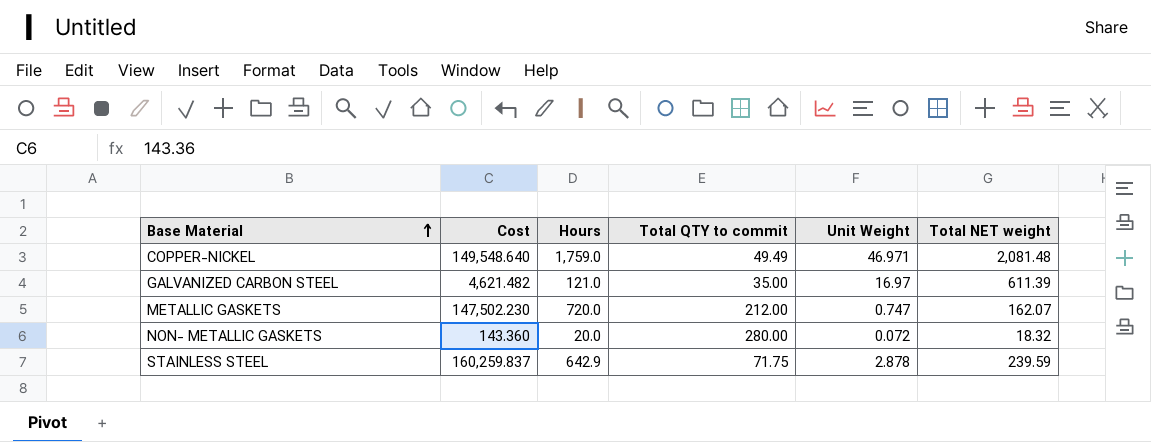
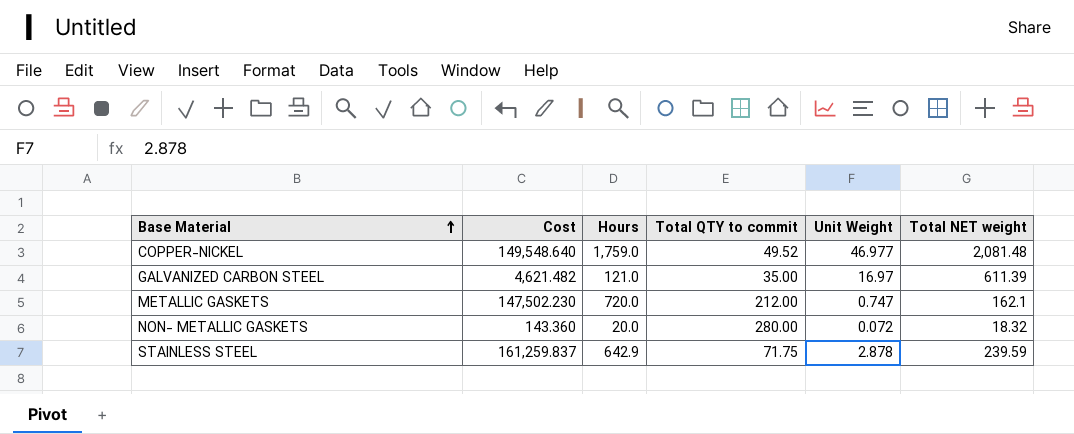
COPPER-NICKEL | Total QTY to commit: 49.49 -> 49.52
COPPER-NICKEL | Unit Weight: 46.971 -> 46.977
METALLIC GASKETS | Total NET weight: 162.07 -> 162.1
STAINLESS STEEL | Cost: 160,259.837 -> 161,259.837

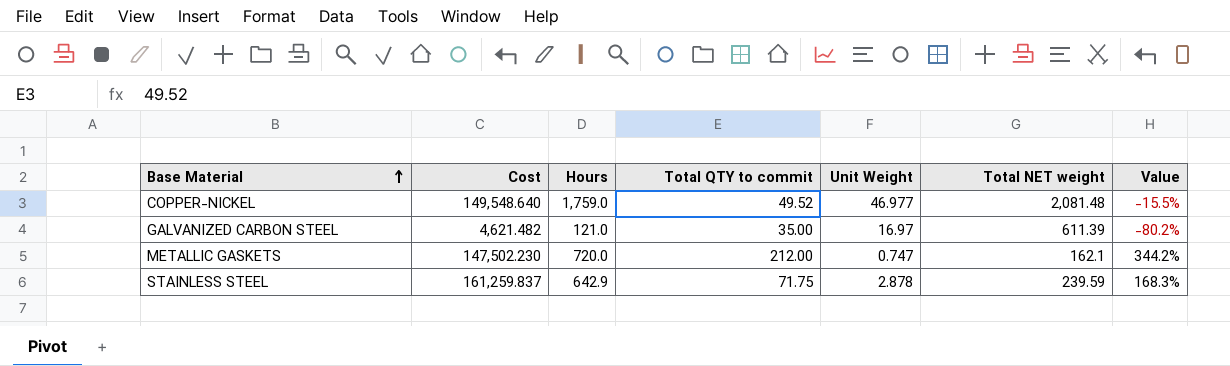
column Value | formula: none -> ([Hours] - [Total NET weight]) / [Total NET weight]
row NON- METALLIC GASKETS: 143.360 | 20.0 | 280.00 | 0.072 | 18.32 -> none

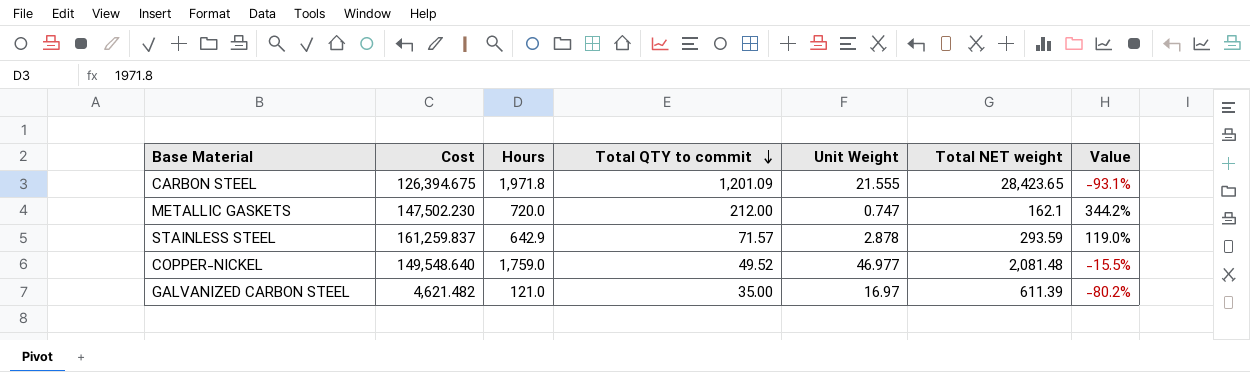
row order: Base Material ascending -> Total QTY to commit descending
row CARBON STEEL: none -> 126,394.675 | 1,971.8 | 1,201.09 | 21.555 | 28,423.65 | -93.1%
STAINLESS STEEL | Total QTY to commit: 71.75 -> 71.57
STAINLESS STEEL | Total NET weight: 239.59 -> 293.59
STAINLESS STEEL | Value: 168.3% -> 119.0%

